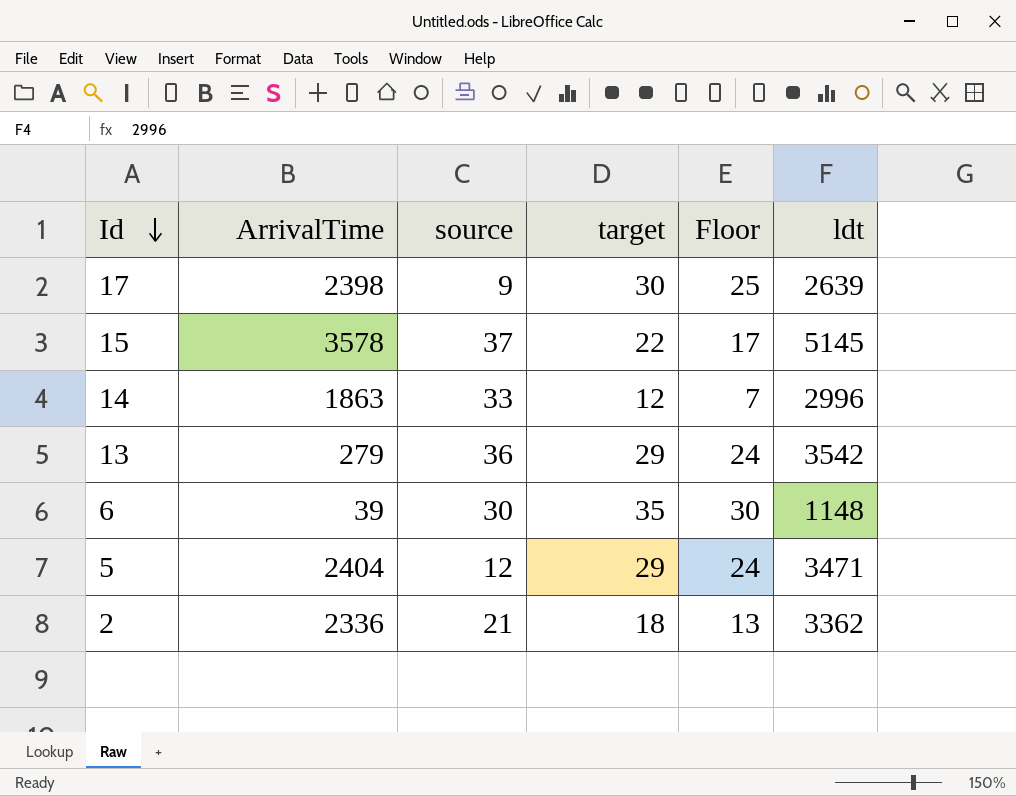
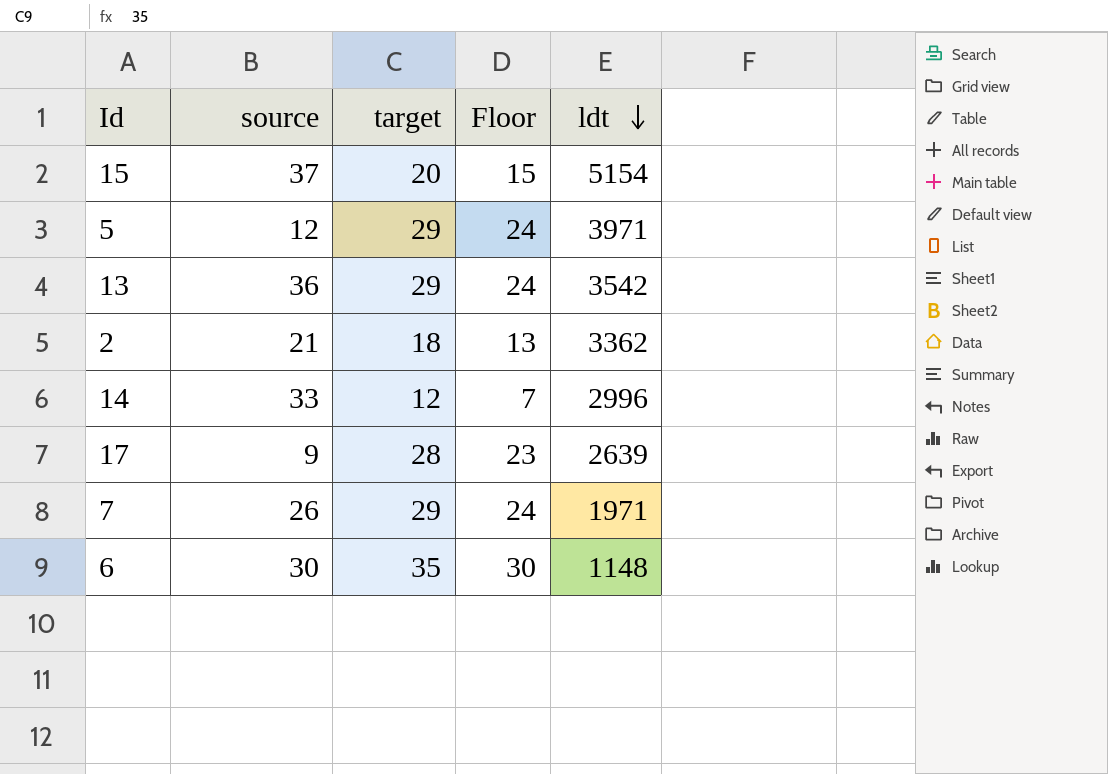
row order: Id descending -> ldt descending
column ArrivalTime | position: 2 -> none
15 | target: 22 -> 20
15 | Floor: 17 -> 15
15 | ldt: 5145 -> 5154
5 | ldt: 3471 -> 3971
17 | target: 30 -> 28
17 | Floor: 25 -> 23
row 7: none -> 26 | 29 | 24 | 1971

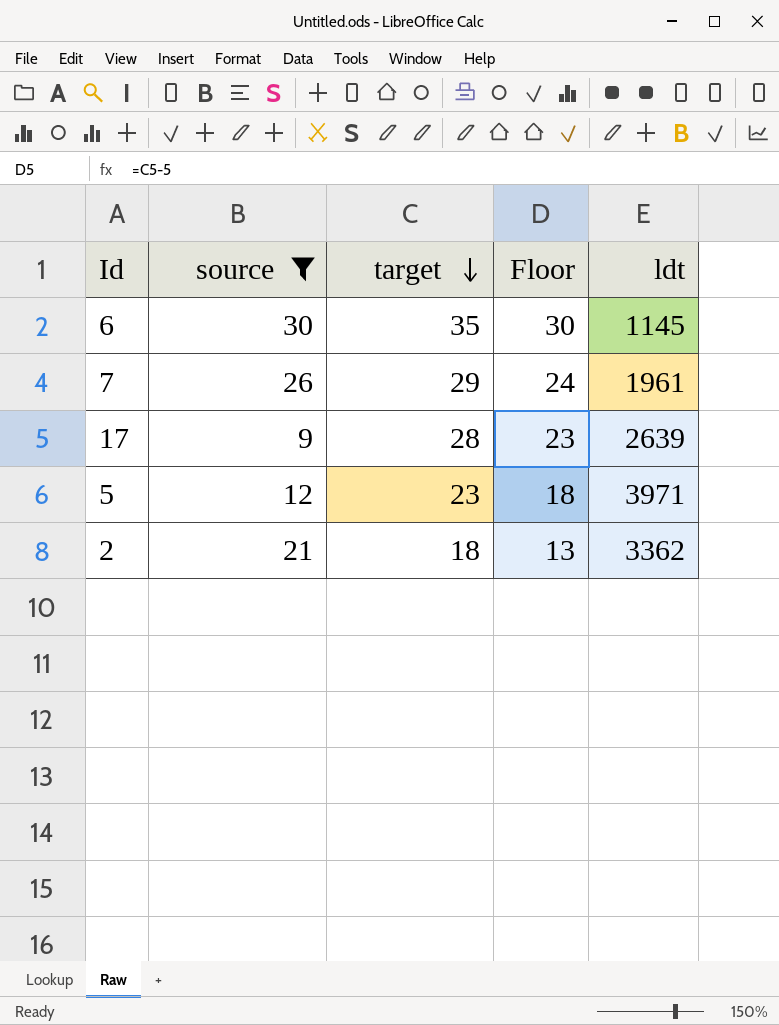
filter: none -> source <= 30
row order: ldt descending -> target descending
6 | ldt: 1148 -> 1145
7 | ldt: 1971 -> 1961
5 | target: 29 -> 23
5 | Floor: 24 -> 18

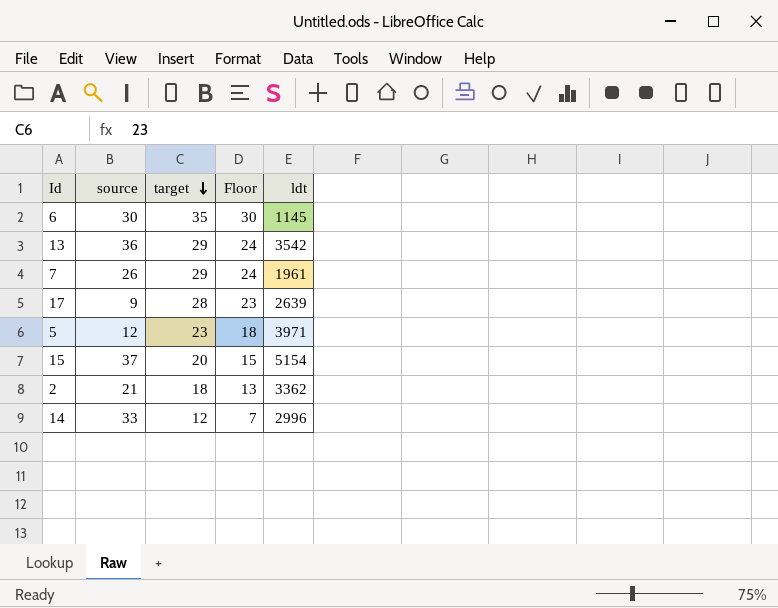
filter: source <= 30 -> none

